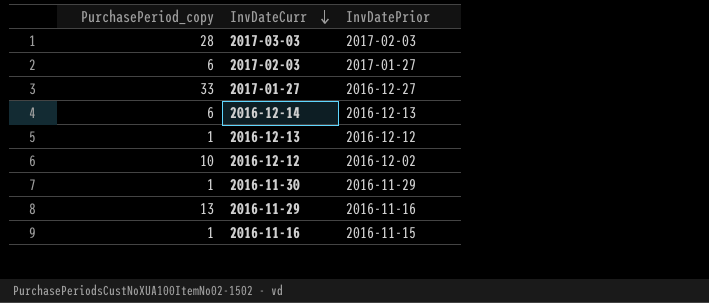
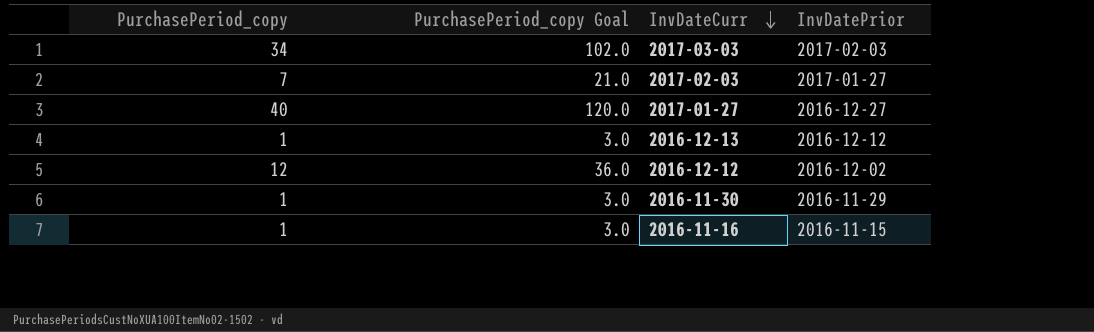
column PurchasePeriod_copy Goal | formula: none -> [PurchasePeriod_copy] * 3
row 2016-12-14: 6 | 2016-12-13 -> none
row 2016-11-29: 13 | 2016-11-16 -> none
2017-03-03 | PurchasePeriod_copy: 28 -> 34
2017-02-03 | PurchasePeriod_copy: 6 -> 7
2017-01-27 | PurchasePeriod_copy: 33 -> 40
2016-12-12 | PurchasePeriod_copy: 10 -> 12

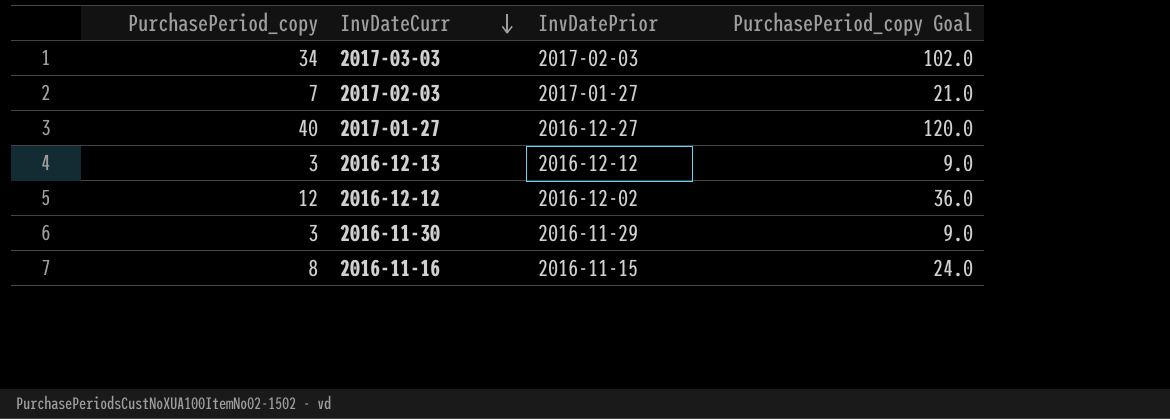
column PurchasePeriod_copy Goal | position: 2 -> 4
2016-12-13 | PurchasePeriod_copy: 1 -> 3
2016-12-13 | PurchasePeriod_copy Goal: 3.0 -> 9.0
2016-11-30 | PurchasePeriod_copy: 1 -> 3
2016-11-30 | PurchasePeriod_copy Goal: 3.0 -> 9.0
2016-11-16 | PurchasePeriod_copy: 1 -> 8
2016-11-16 | PurchasePeriod_copy Goal: 3.0 -> 24.0

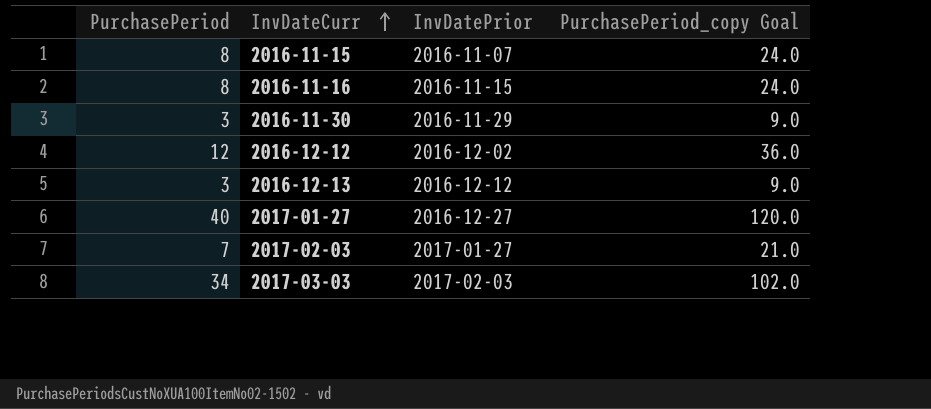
row order: InvDateCurr descending -> InvDateCurr ascending
column name: PurchasePeriod_copy -> PurchasePeriod
row 2016-11-15: none -> 8 | 2016-11-07 | 24.0

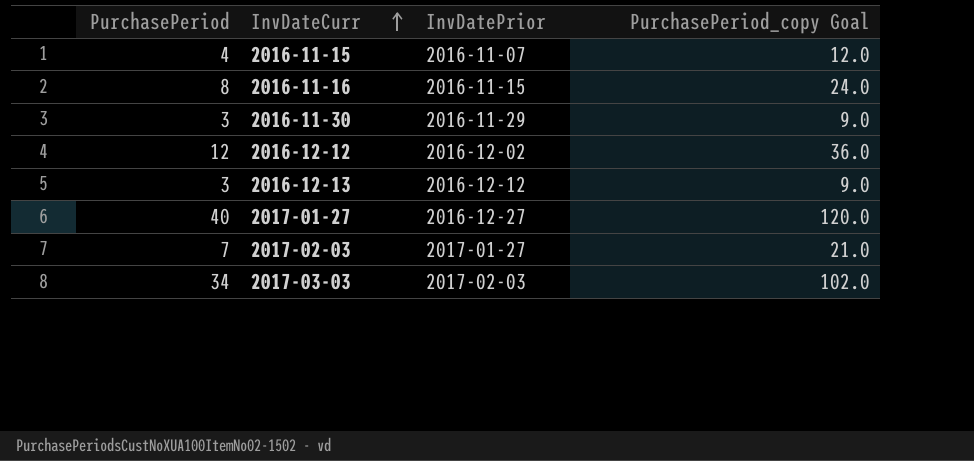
2016-11-15 | PurchasePeriod: 8 -> 4
2016-11-15 | PurchasePeriod_copy Goal: 24.0 -> 12.0

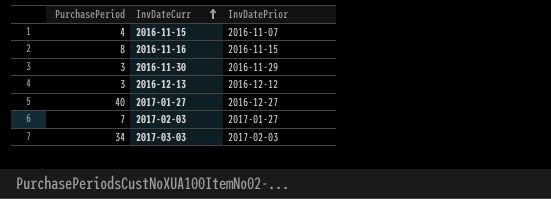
column PurchasePeriod_copy Goal | formula: [PurchasePeriod] * 3 -> none
row 2016-12-12: 12 | 2016-12-02 | 36.0 -> none

